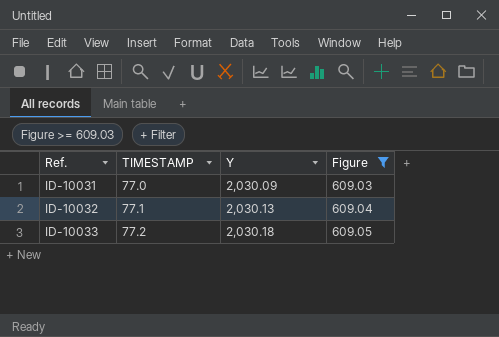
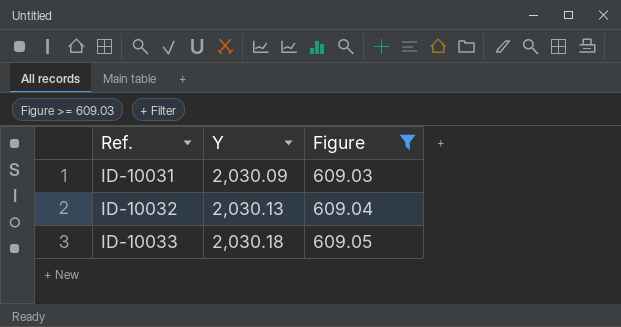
column TIMESTAMP | position: 2 -> none

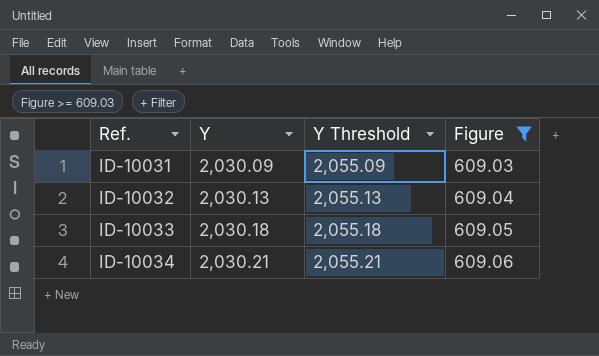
column Y Threshold | formula: none -> [Y] + 25
row ID-10034: none -> 2,030.21 | 2,055.21 | 609.06

